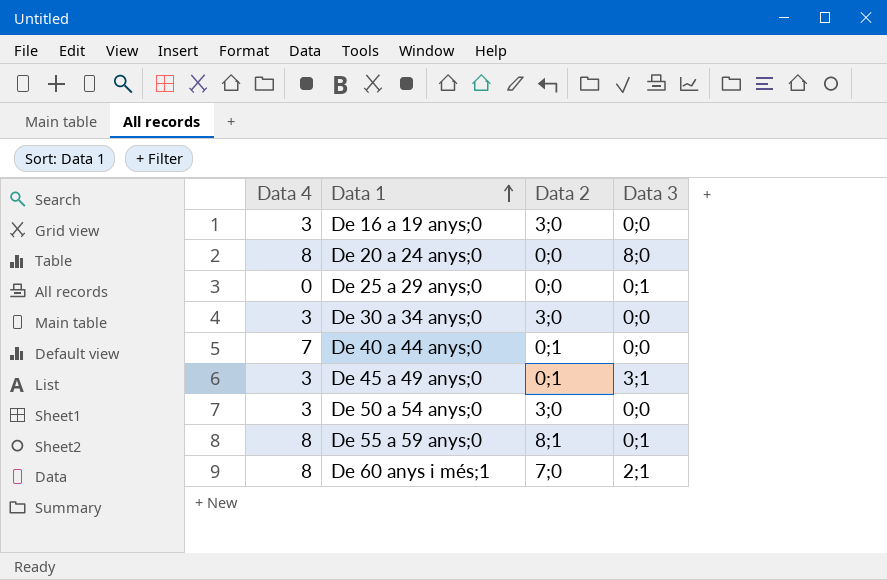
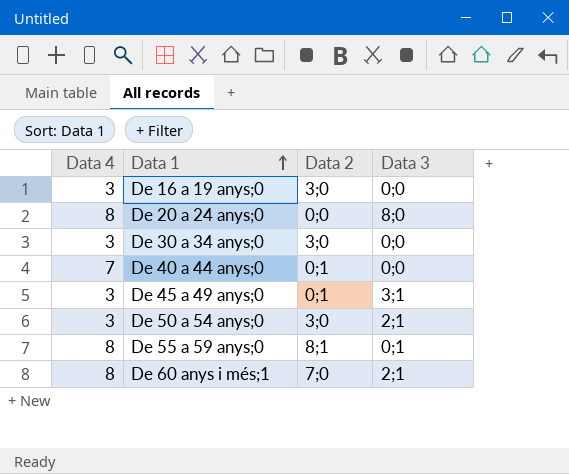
row De 25 a 29 anys;0: 0 | 0;0 | 0;1 -> none
De 50 a 54 anys;0 | Data 3: 0;0 -> 2;1

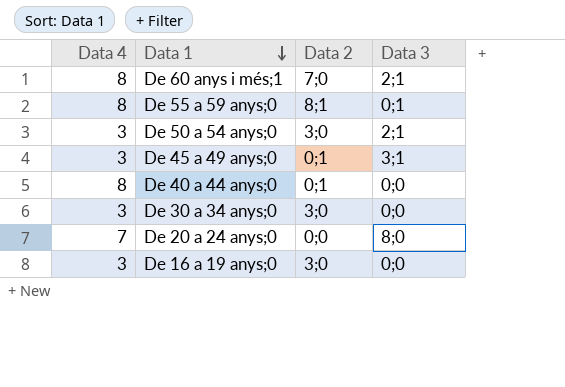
row order: Data 1 ascending -> Data 1 descending
De 40 a 44 anys;0 | Data 4: 7 -> 8
De 20 a 24 anys;0 | Data 4: 8 -> 7

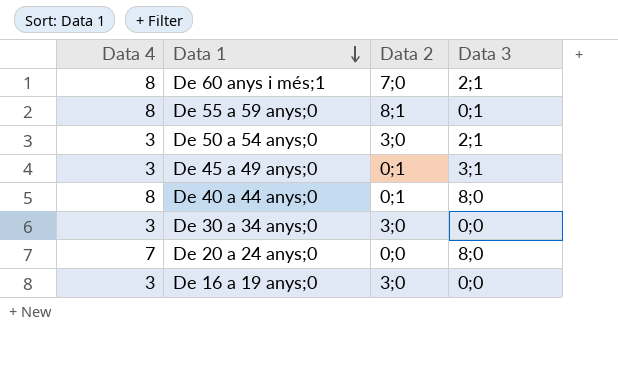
De 40 a 44 anys;0 | Data 3: 0;0 -> 8;0

